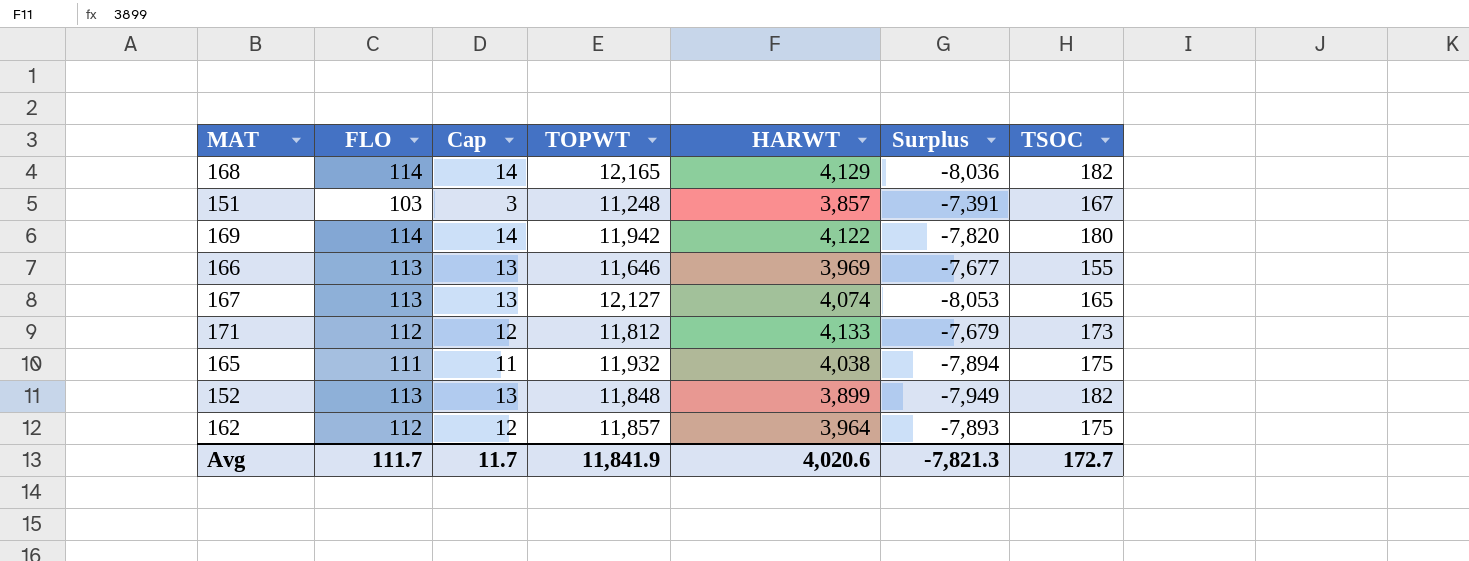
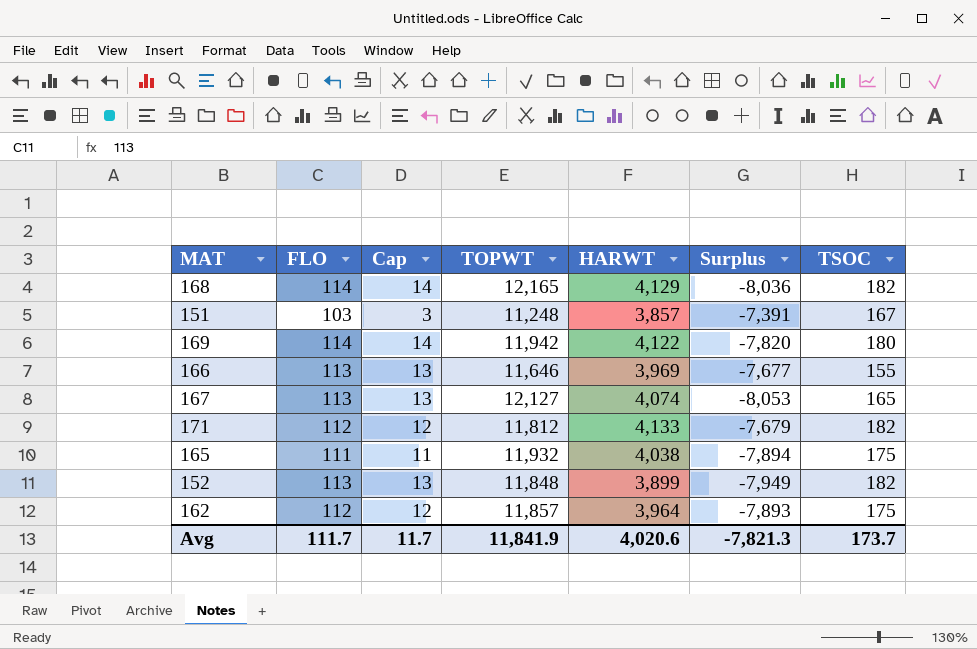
171 | TSOC: 173 -> 182
Avg | TSOC: 172.7 -> 173.7

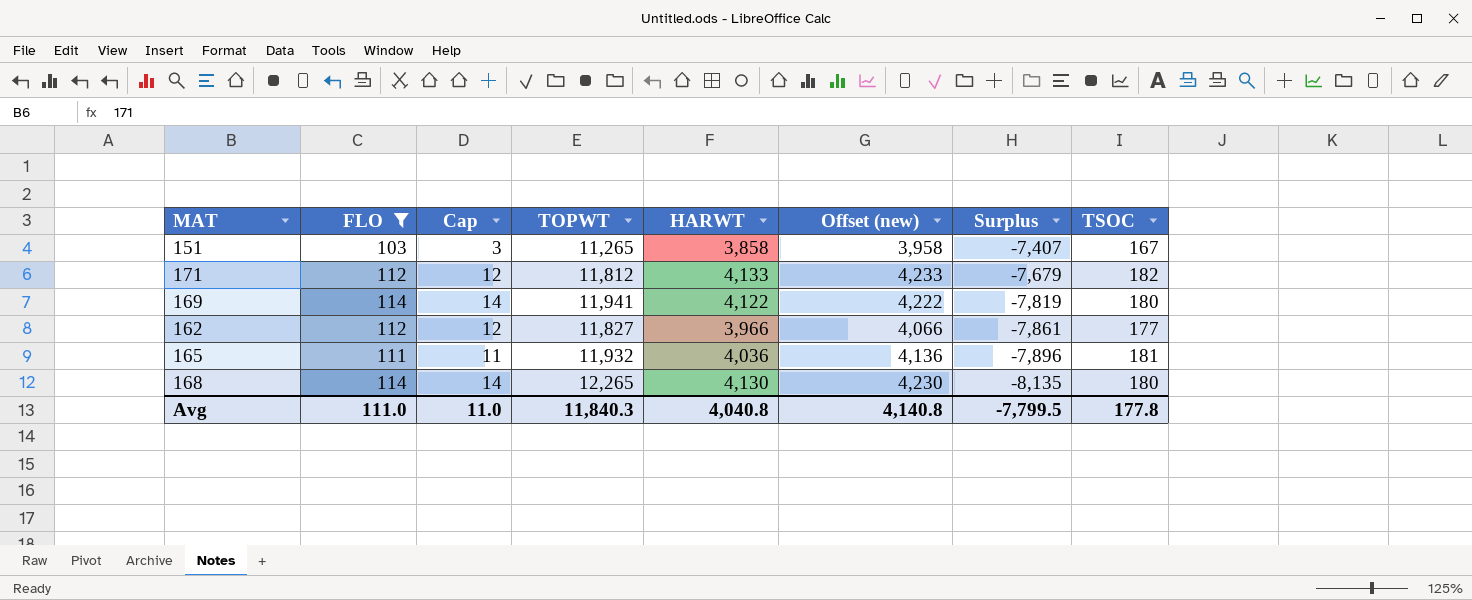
filter: none -> FLO != 113
row order: none -> Surplus descending
column Offset (new) | formula: none -> [HARWT] + 100
151 | TOPWT: 11,248 -> 11,265
151 | HARWT: 3,857 -> 3,858
151 | Surplus: -7,391 -> -7,407
169 | TOPWT: 11,942 -> 11,941
169 | Surplus: -7,820 -> -7,819
162 | TOPWT: 11,857 -> 11,827
162 | HARWT: 3,964 -> 3,966
162 | Surplus: -7,893 -> -7,861
162 | TSOC: 175 -> 177
165 | HARWT: 4,038 -> 4,036
165 | Surplus: -7,894 -> -7,896
165 | TSOC: 175 -> 181
168 | TOPWT: 12,165 -> 12,265
168 | HARWT: 4,129 -> 4,130
168 | Surplus: -8,036 -> -8,135
168 | TSOC: 182 -> 180
Avg | FLO: 111.7 -> 111.0
Avg | Cap: 11.7 -> 11.0
Avg | TOPWT: 11,841.9 -> 11,840.3
Avg | HARWT: 4,020.6 -> 4,040.8
Avg | Surplus: -7,821.3 -> -7,799.5
Avg | TSOC: 173.7 -> 177.8

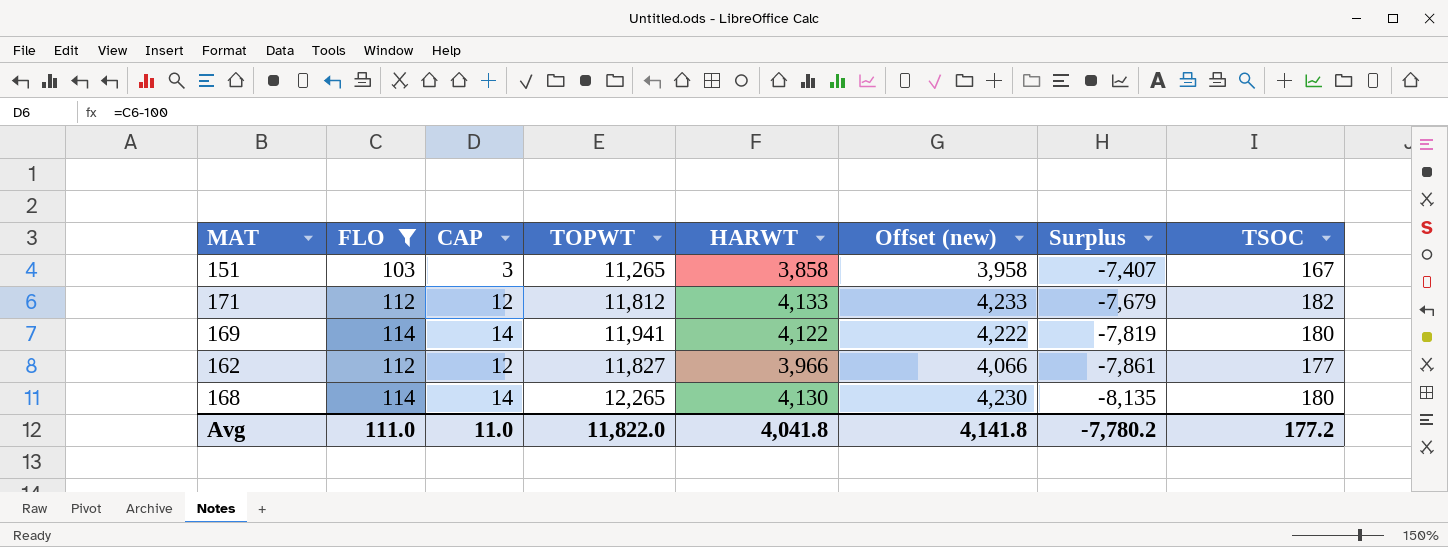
column name: Cap -> CAP
row 165: 111 | 11 | 11,932 | 4,036 | 4,136 | -7,896 | 181 -> none
Avg | TOPWT: 11,840.3 -> 11,822.0
Avg | HARWT: 4,040.8 -> 4,041.8
Avg | Offset (new): 4,140.8 -> 4,141.8
Avg | Surplus: -7,799.5 -> -7,780.2
Avg | TSOC: 177.8 -> 177.2

